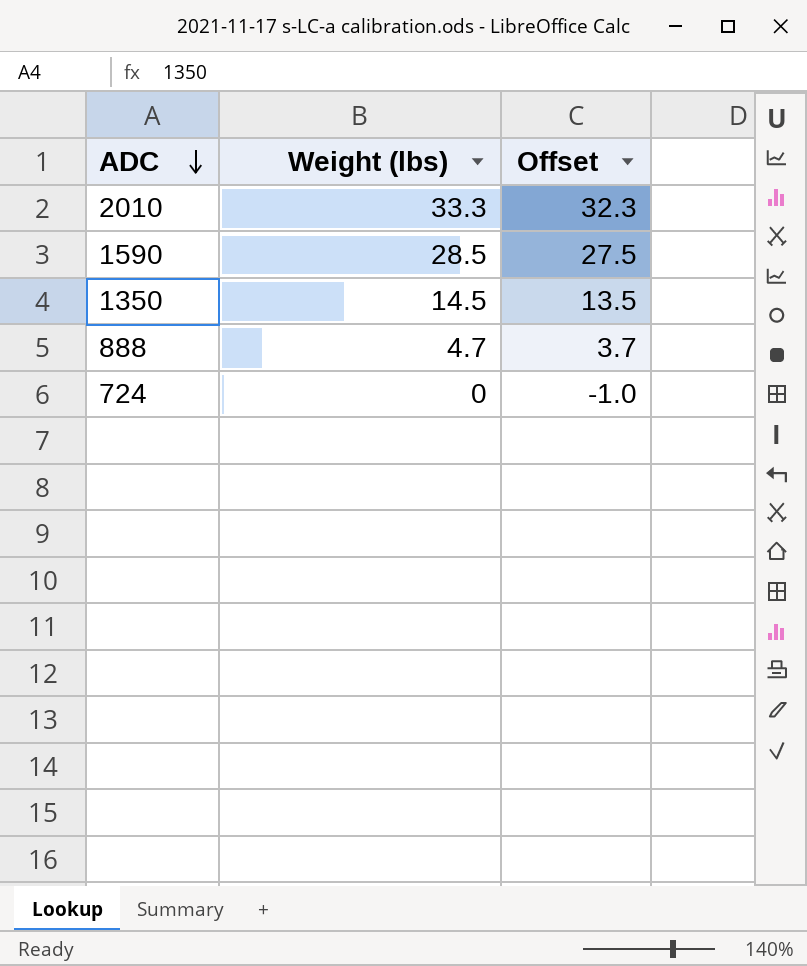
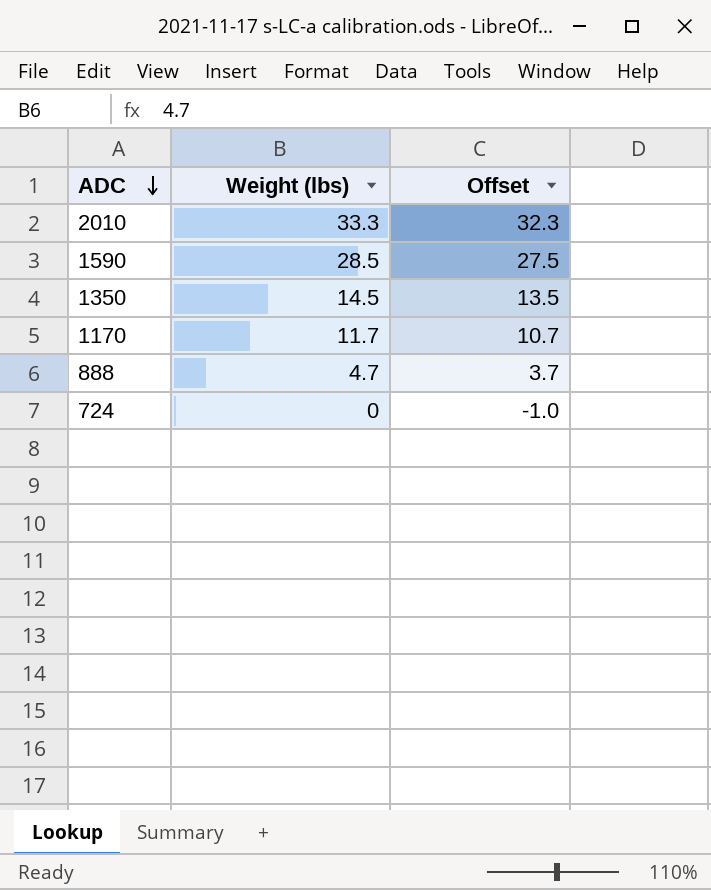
row 1170: none -> 11.7 | 10.7

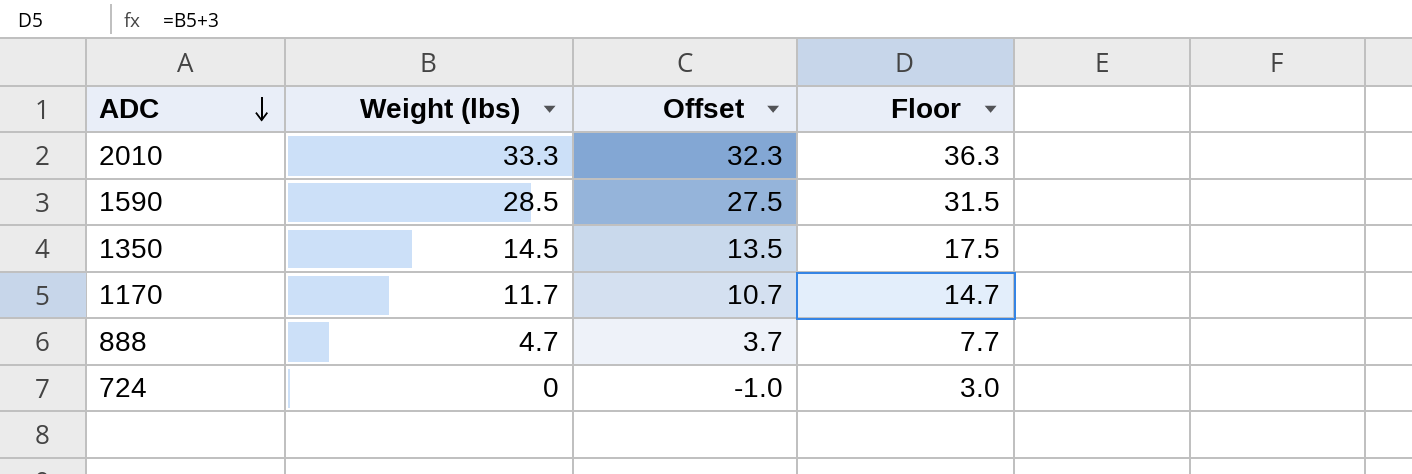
column Floor | formula: none -> [Weight (lbs)] + 3

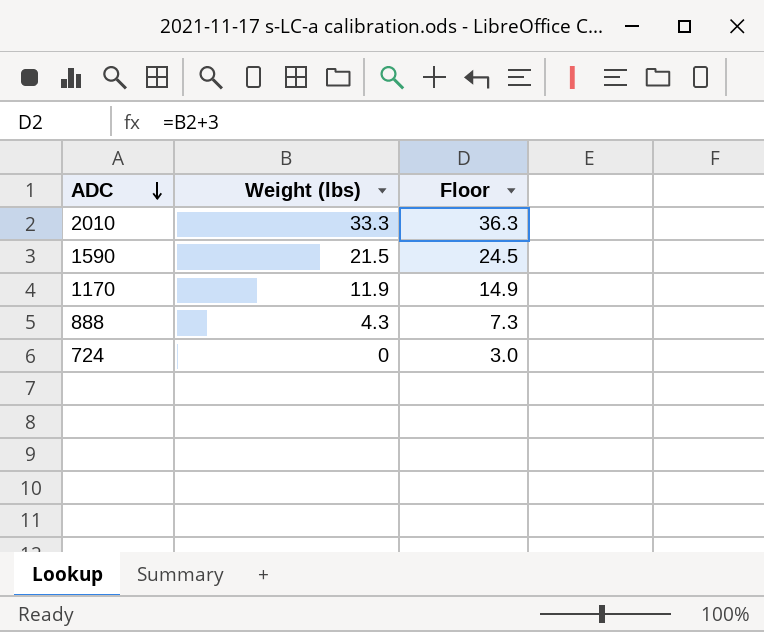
column Offset | formula: [Weight (lbs)] - 1 -> none
row 1350: 14.5 | 13.5 | 17.5 -> none
1590 | Weight (lbs): 28.5 -> 21.5
1590 | Floor: 31.5 -> 24.5
1170 | Weight (lbs): 11.7 -> 11.9
1170 | Floor: 14.7 -> 14.9
888 | Weight (lbs): 4.7 -> 4.3
888 | Floor: 7.7 -> 7.3

